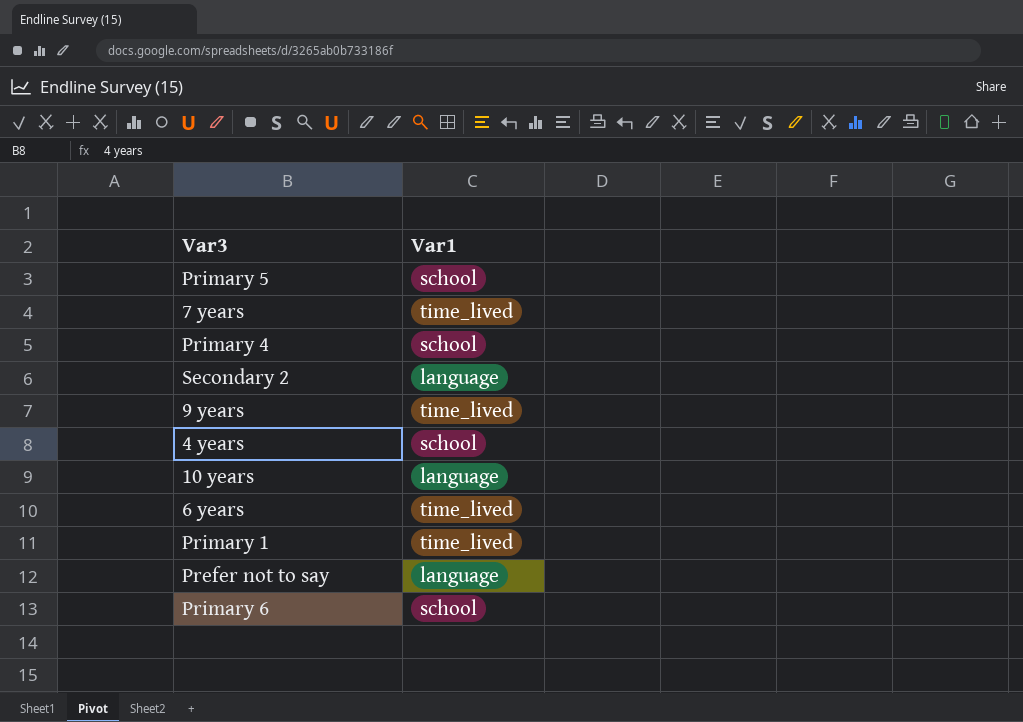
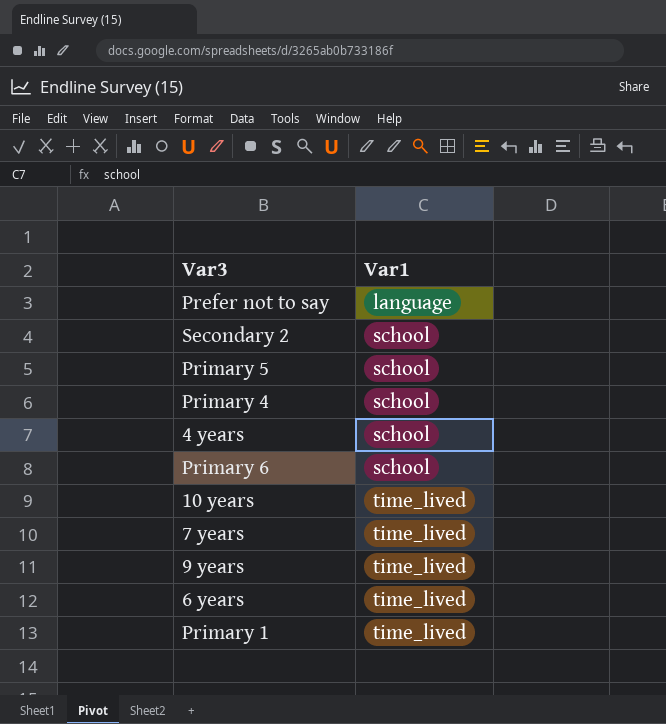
row order: none -> Var1 ascending
Secondary 2 | Var1: language -> school
10 years | Var1: language -> time_lived

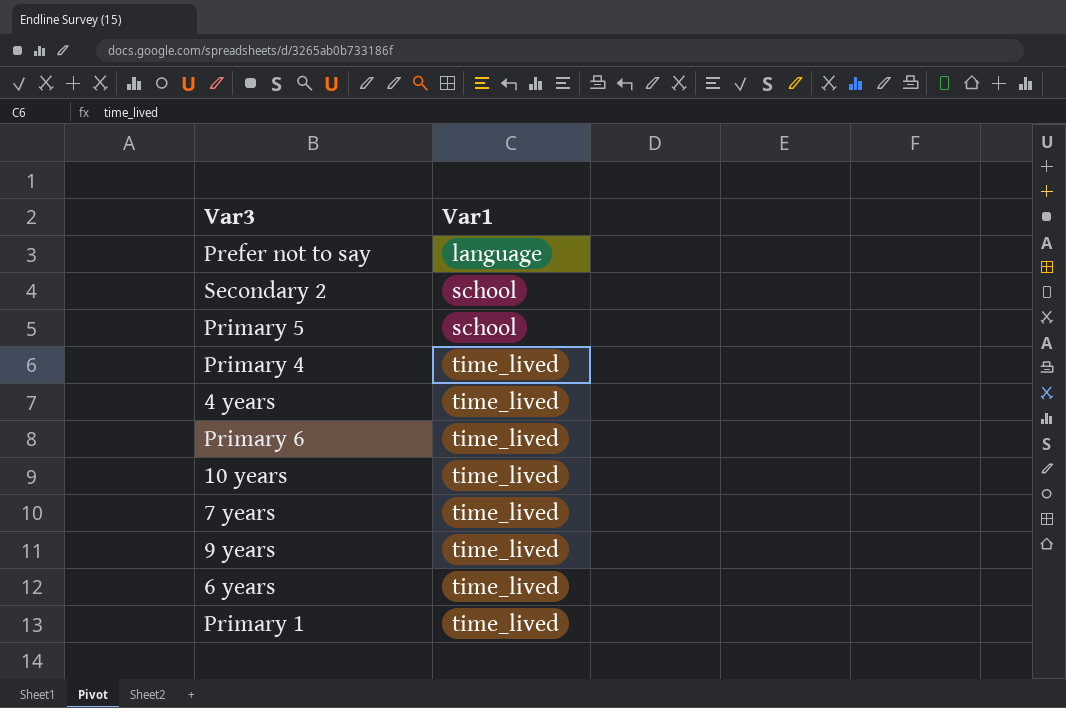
Primary 4 | Var1: school -> time_lived
4 years | Var1: school -> time_lived
Primary 6 | Var1: school -> time_lived

